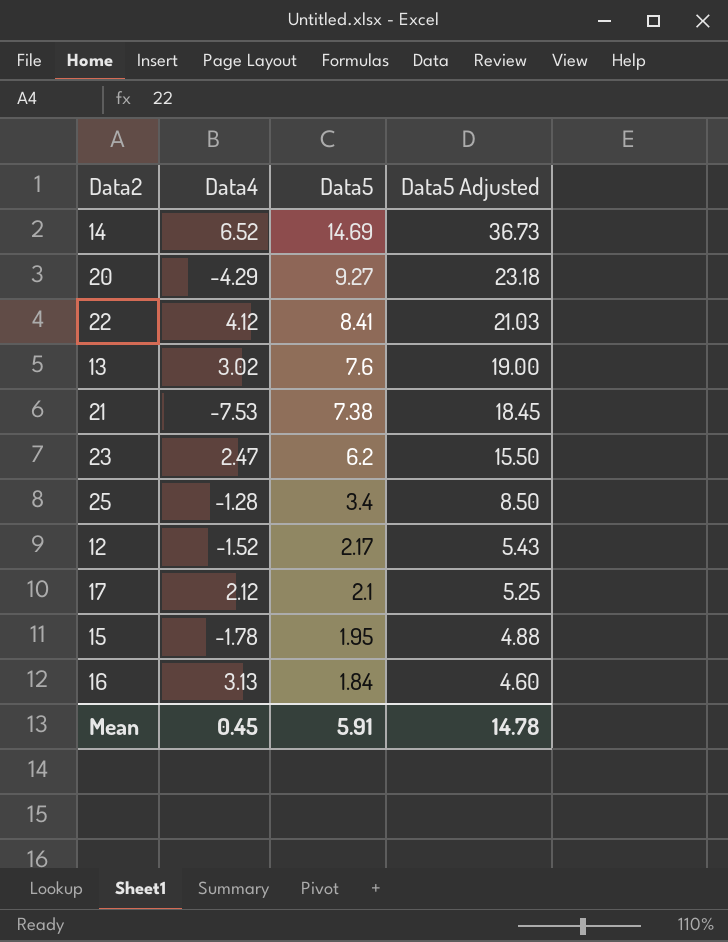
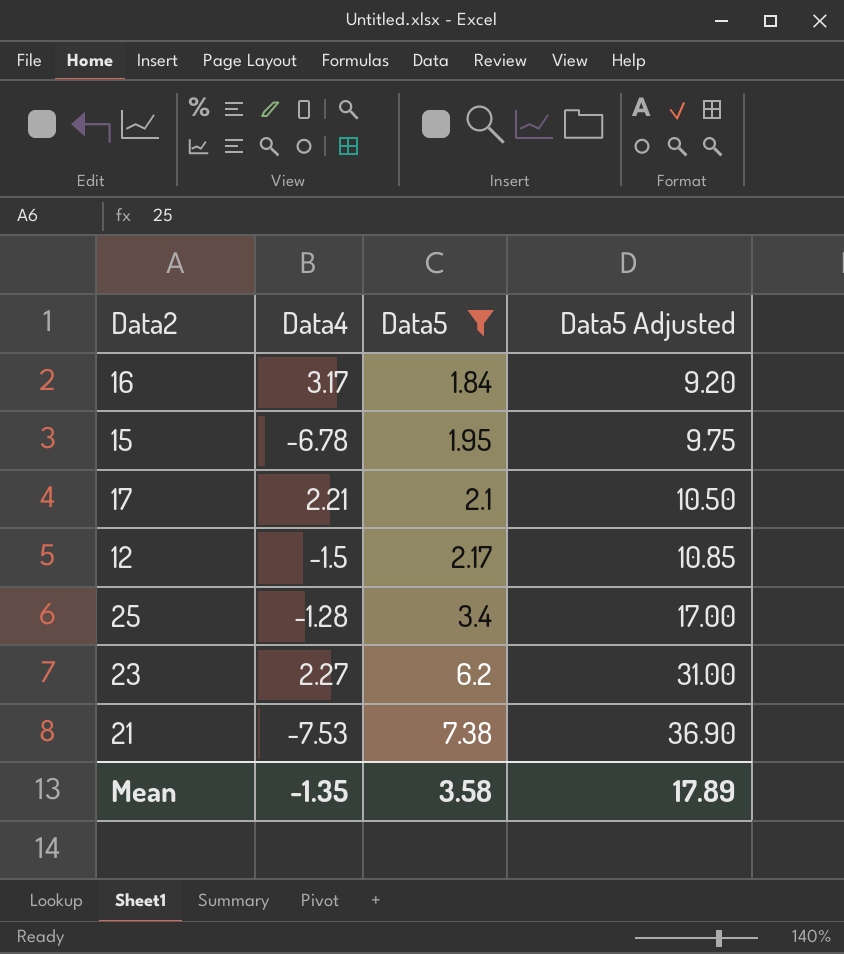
filter: none -> Data5 <= 7.38
row order: Data5 descending -> Data5 ascending
column Data5 Adjusted | formula: [Data5] * 2.5 -> [Data5] * 5
16 | Data4: 3.13 -> 3.17
15 | Data4: -1.78 -> -6.78
17 | Data4: 2.12 -> 2.21
12 | Data4: -1.52 -> -1.5
23 | Data4: 2.47 -> 2.27
Mean | Data4: 0.45 -> -1.35
Mean | Data5: 5.91 -> 3.58
Mean | Data5 Adjusted: 14.78 -> 17.89

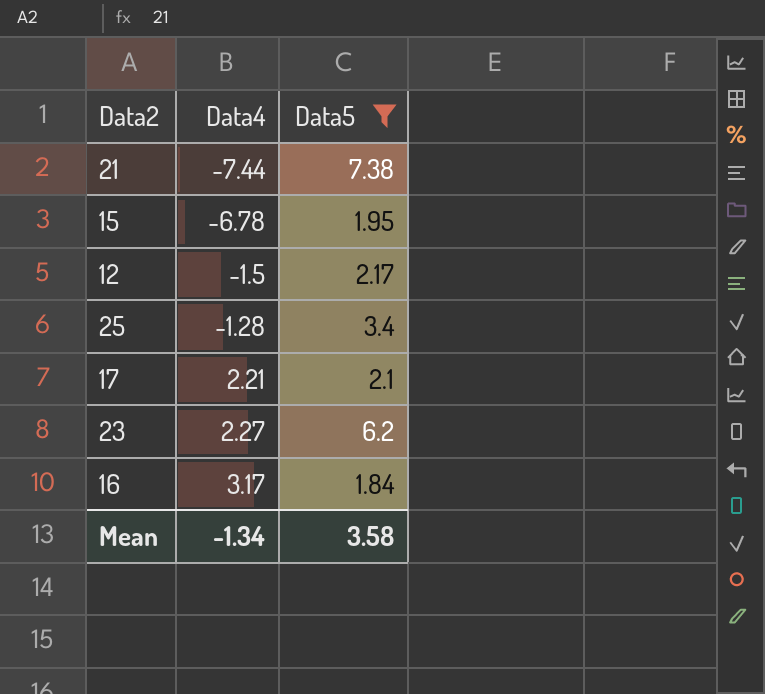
row order: Data5 ascending -> Data4 ascending
column Data5 Adjusted | formula: [Data5] * 5 -> none
21 | Data4: -7.53 -> -7.44
Mean | Data4: -1.35 -> -1.34

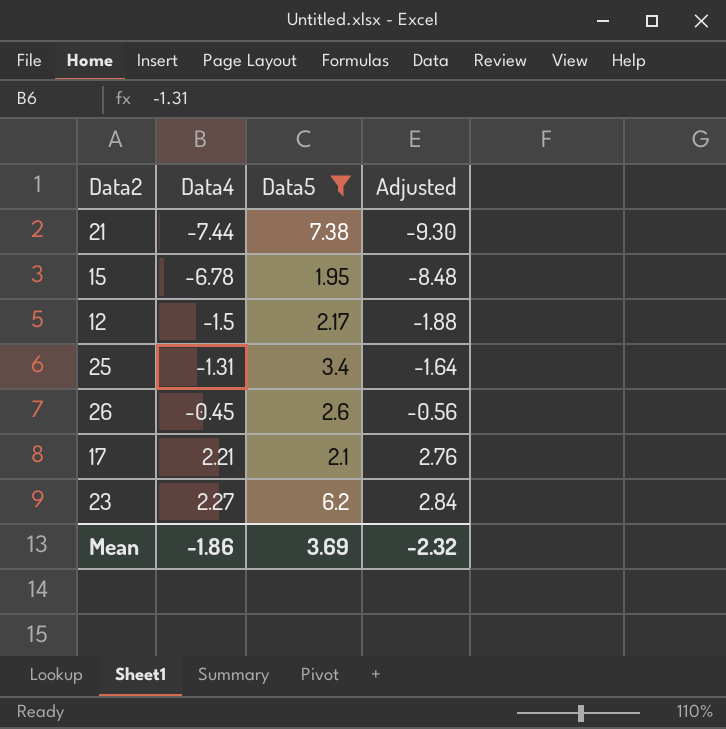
column Adjusted | formula: none -> [Data4] * 1.25
row 16: 3.17 | 1.84 -> none
25 | Data4: -1.28 -> -1.31
row 26: none -> -0.45 | 2.6 | -0.56
Mean | Data4: -1.34 -> -1.86
Mean | Data5: 3.58 -> 3.69

